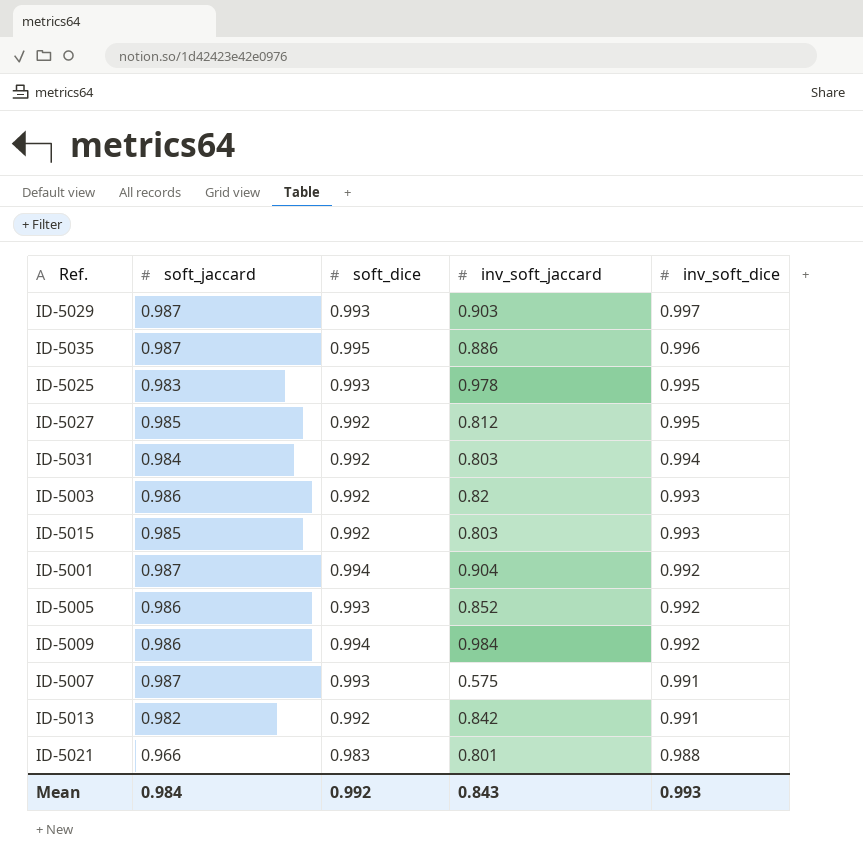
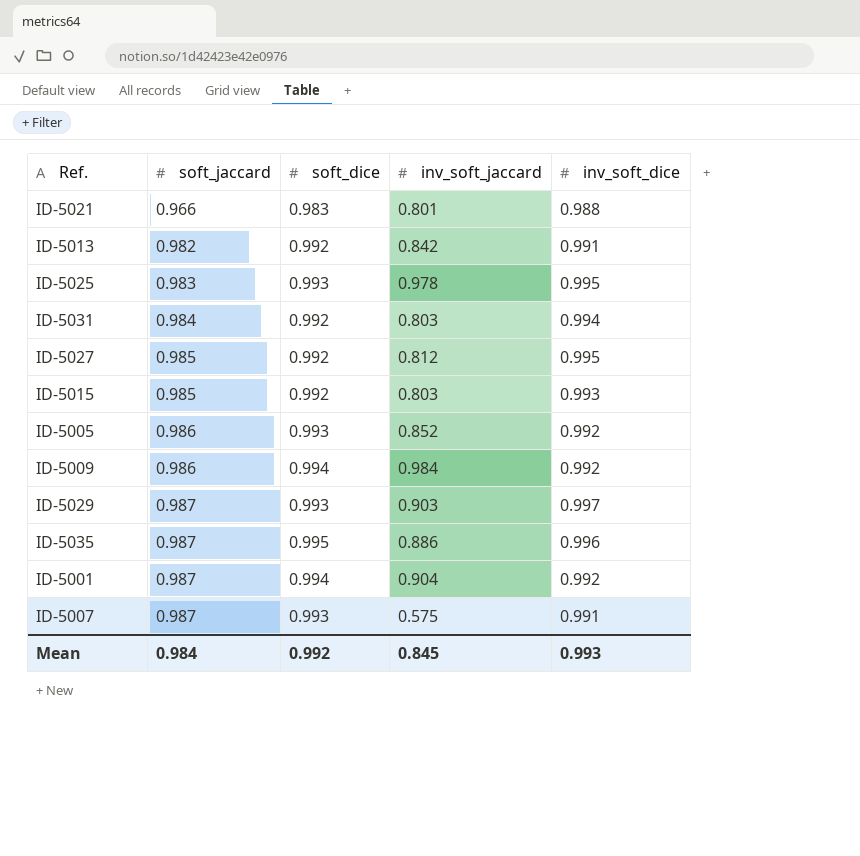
row order: inv_soft_dice descending -> soft_jaccard ascending
row ID-5003: 0.986 | 0.992 | 0.82 | 0.993 -> none
Mean | inv_soft_jaccard: 0.843 -> 0.845

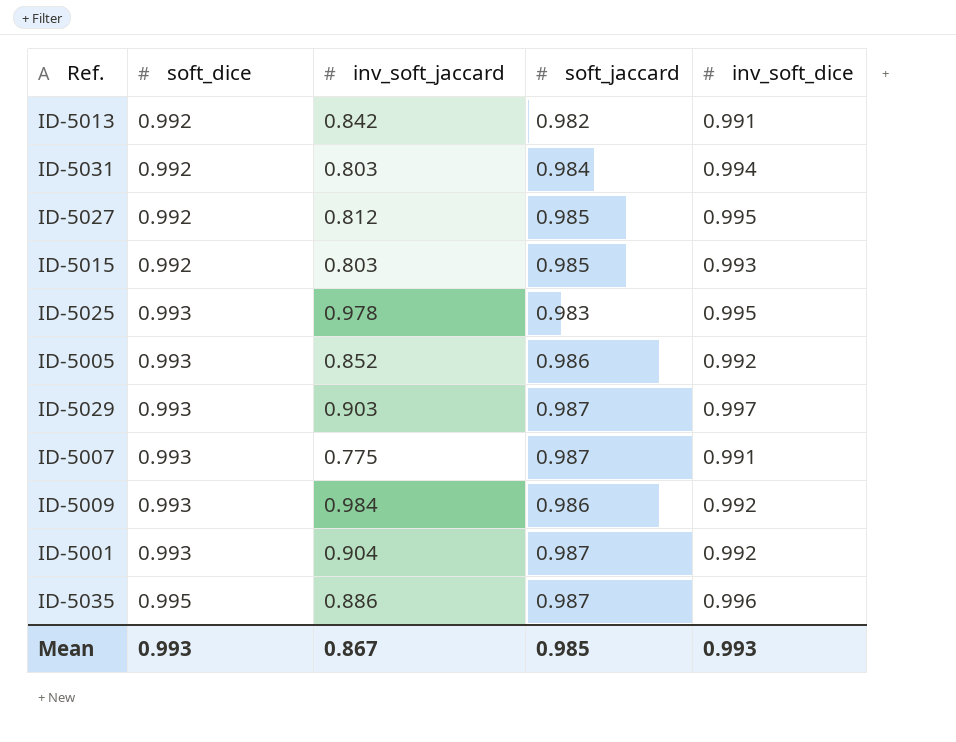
row order: soft_jaccard ascending -> soft_dice ascending
column soft_jaccard | position: 2 -> 4
row ID-5021: 0.966 | 0.983 | 0.801 | 0.988 -> none
ID-5007 | inv_soft_jaccard: 0.575 -> 0.775
ID-5009 | soft_dice: 0.994 -> 0.993
ID-5001 | soft_dice: 0.994 -> 0.993
Mean | soft_dice: 0.992 -> 0.993
Mean | inv_soft_jaccard: 0.845 -> 0.867
Mean | soft_jaccard: 0.984 -> 0.985

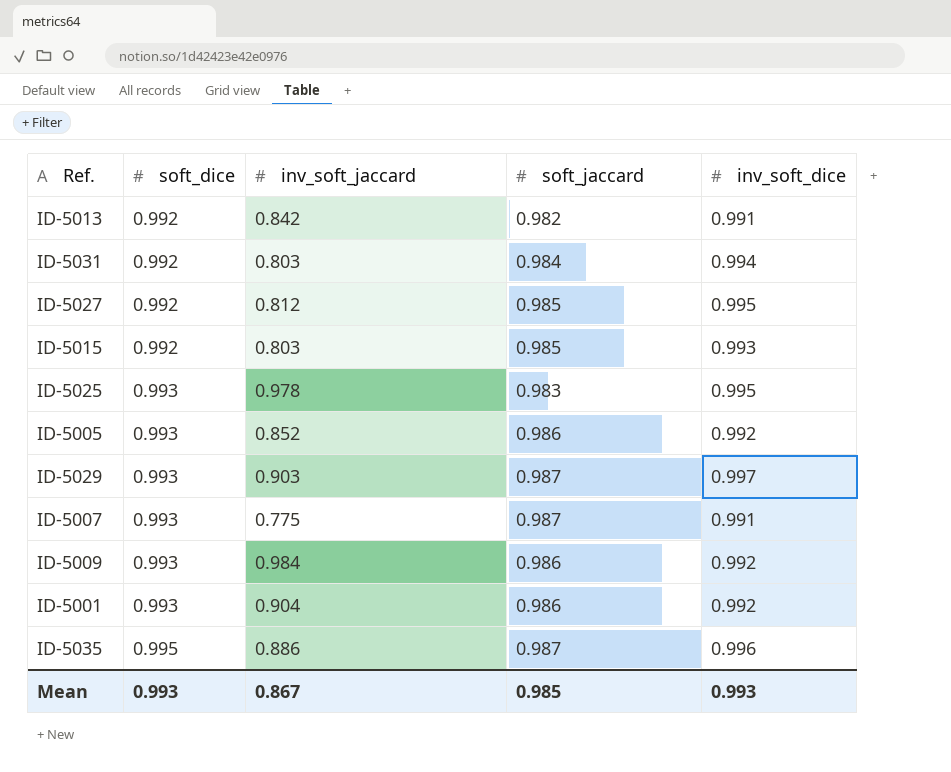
ID-5001 | soft_jaccard: 0.987 -> 0.986

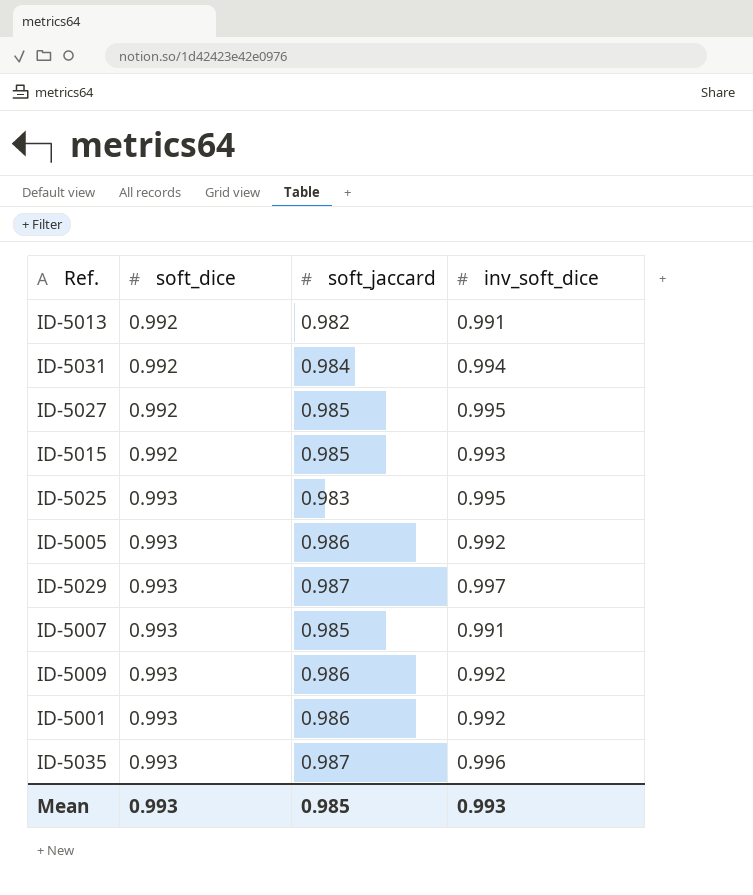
column inv_soft_jaccard | position: 3 -> none
ID-5007 | soft_jaccard: 0.987 -> 0.985
ID-5035 | soft_dice: 0.995 -> 0.993

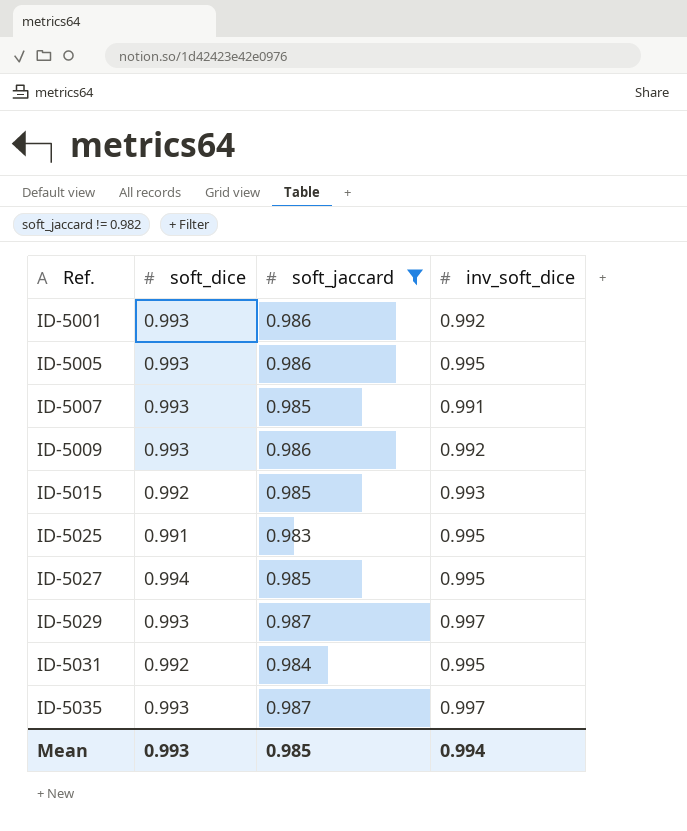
filter: none -> soft_jaccard != 0.982
row order: soft_dice ascending -> Ref. ascending
ID-5005 | inv_soft_dice: 0.992 -> 0.995
ID-5025 | soft_dice: 0.993 -> 0.991
ID-5027 | soft_dice: 0.992 -> 0.994
ID-5031 | inv_soft_dice: 0.994 -> 0.995
ID-5035 | inv_soft_dice: 0.996 -> 0.997
Mean | inv_soft_dice: 0.993 -> 0.994

